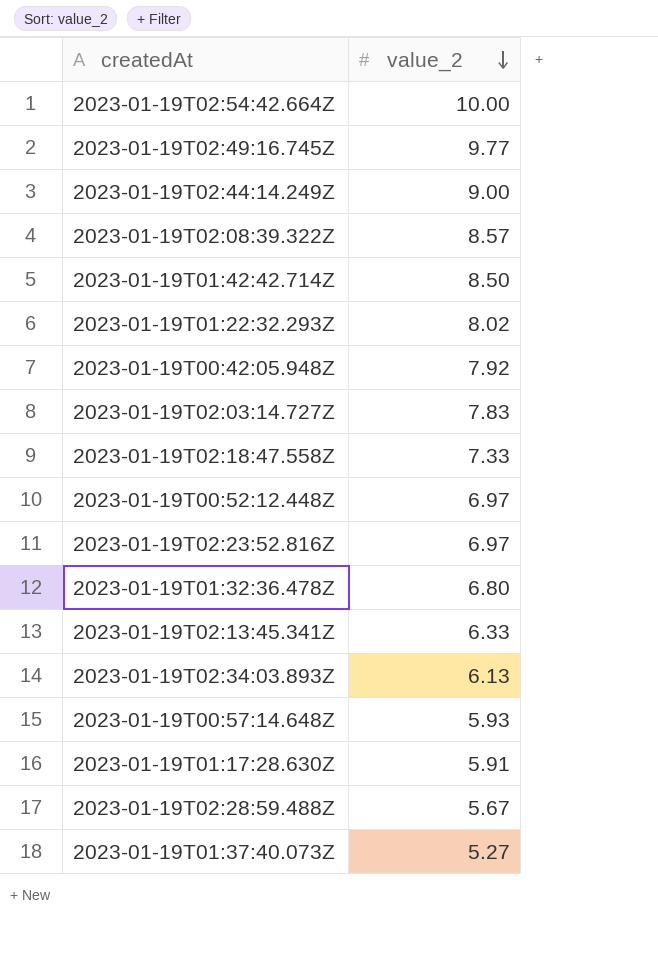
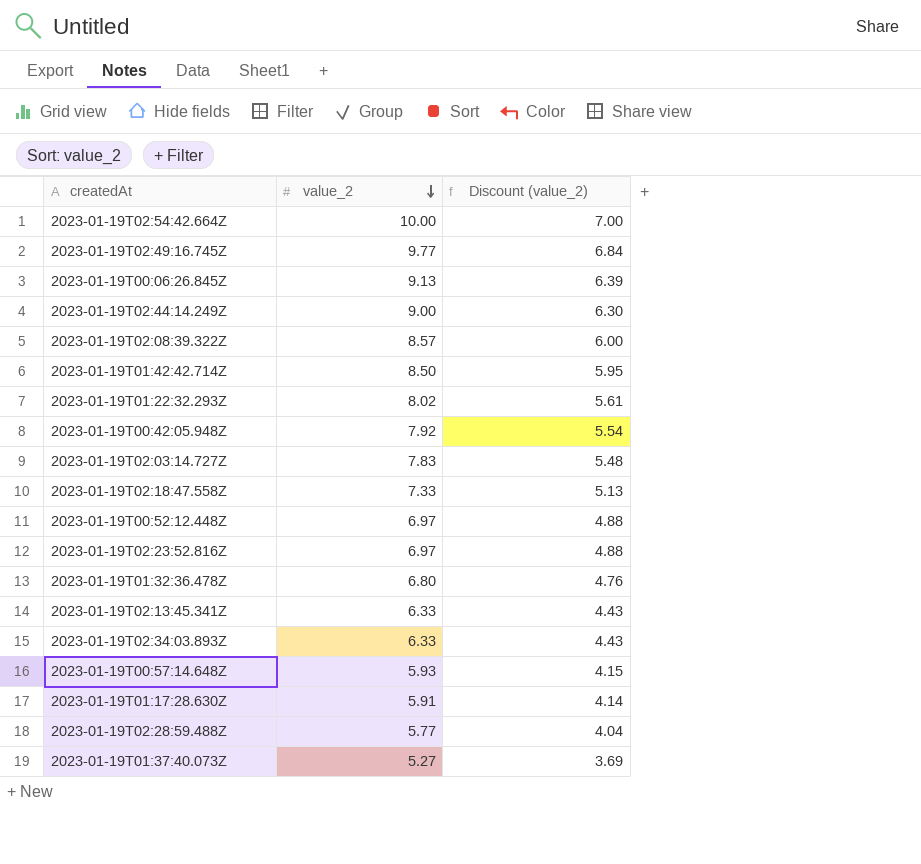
column Discount (value_2) | formula: none -> [value_2] * 0.7
row 2023-01-19T00:06:26.845Z: none -> 9.13 | 6.39
2023-01-19T02:34:03.893Z | value_2: 6.13 -> 6.33
2023-01-19T02:28:59.488Z | value_2: 5.67 -> 5.77

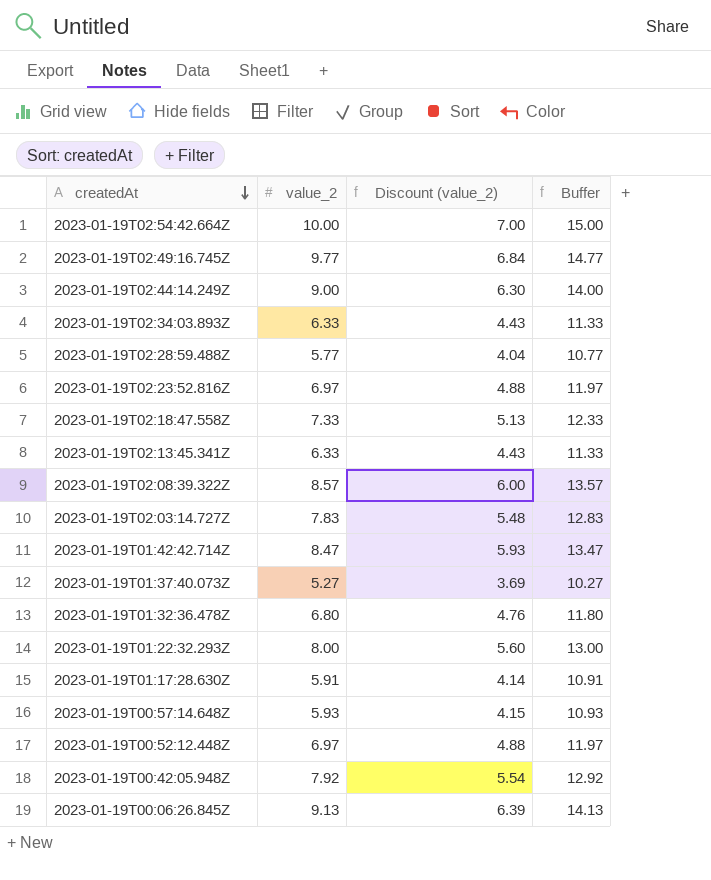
row order: value_2 descending -> createdAt descending
column Buffer | formula: none -> [value_2] + 5
2023-01-19T01:42:42.714Z | value_2: 8.50 -> 8.47
2023-01-19T01:42:42.714Z | Discount (value_2): 5.95 -> 5.93
2023-01-19T01:22:32.293Z | value_2: 8.02 -> 8.00
2023-01-19T01:22:32.293Z | Discount (value_2): 5.61 -> 5.60

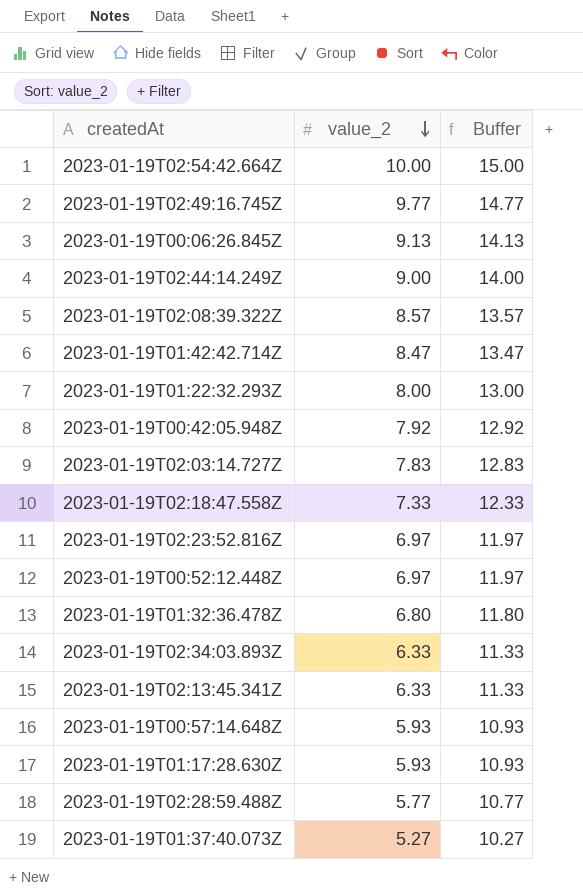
row order: createdAt descending -> value_2 descending
column Discount (value_2) | formula: [value_2] * 0.7 -> none
2023-01-19T01:17:28.630Z | value_2: 5.91 -> 5.93
2023-01-19T01:17:28.630Z | Buffer: 10.91 -> 10.93

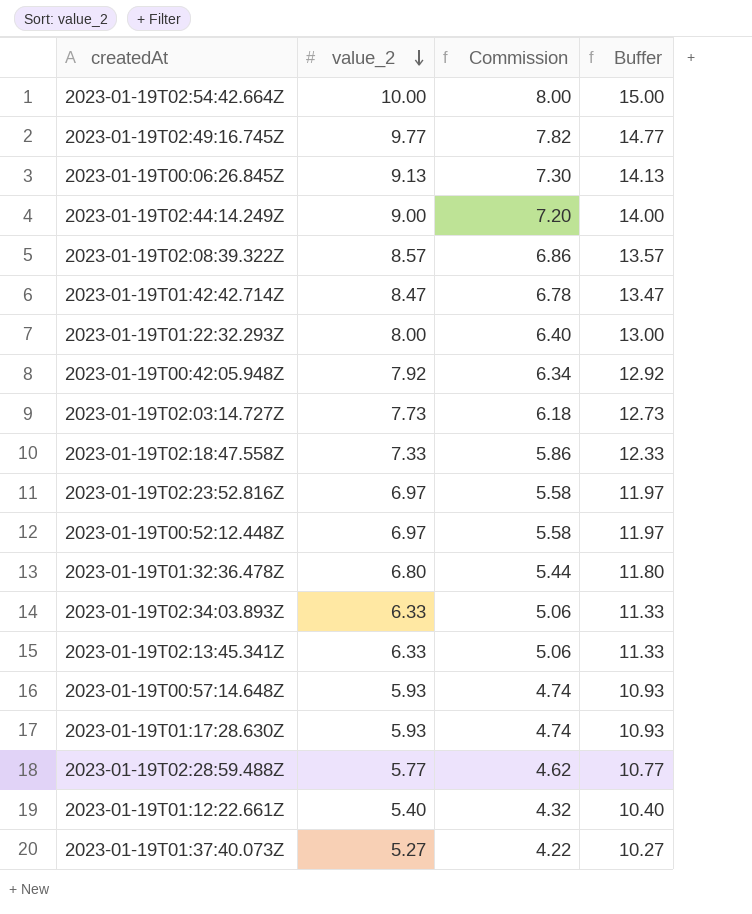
column Commission | formula: none -> [value_2] * 0.8
2023-01-19T02:03:14.727Z | value_2: 7.83 -> 7.73
2023-01-19T02:03:14.727Z | Buffer: 12.83 -> 12.73
row 2023-01-19T01:12:22.661Z: none -> 5.40 | 4.32 | 10.40

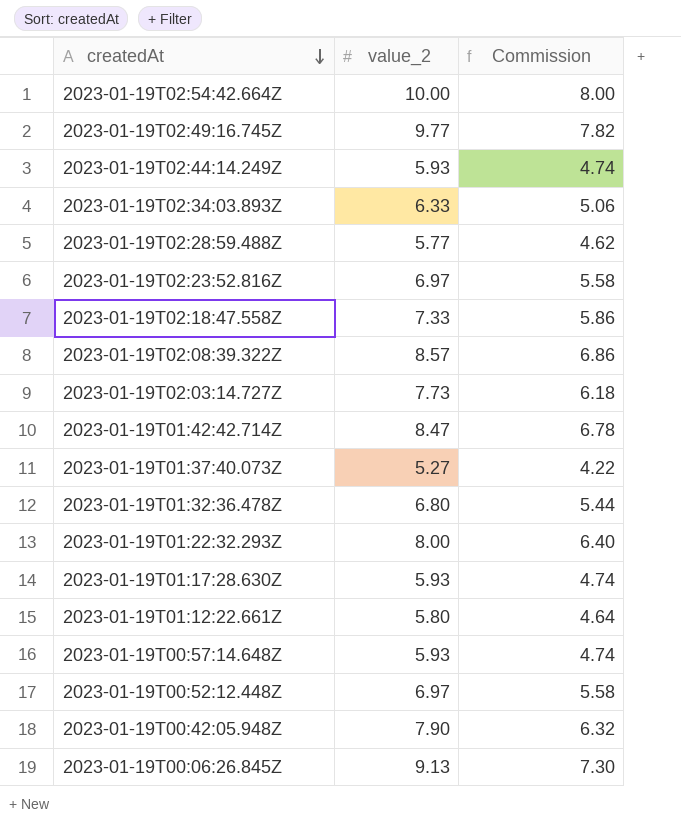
row order: value_2 descending -> createdAt descending
column Buffer | formula: [value_2] + 5 -> none
row 2023-01-19T02:13:45.341Z: 6.33 | 5.06 | 11.33 -> none
2023-01-19T02:44:14.249Z | value_2: 9.00 -> 5.93
2023-01-19T02:44:14.249Z | Commission: 7.20 -> 4.74
2023-01-19T01:12:22.661Z | value_2: 5.40 -> 5.80
2023-01-19T01:12:22.661Z | Commission: 4.32 -> 4.64
2023-01-19T00:42:05.948Z | value_2: 7.92 -> 7.90
2023-01-19T00:42:05.948Z | Commission: 6.34 -> 6.32

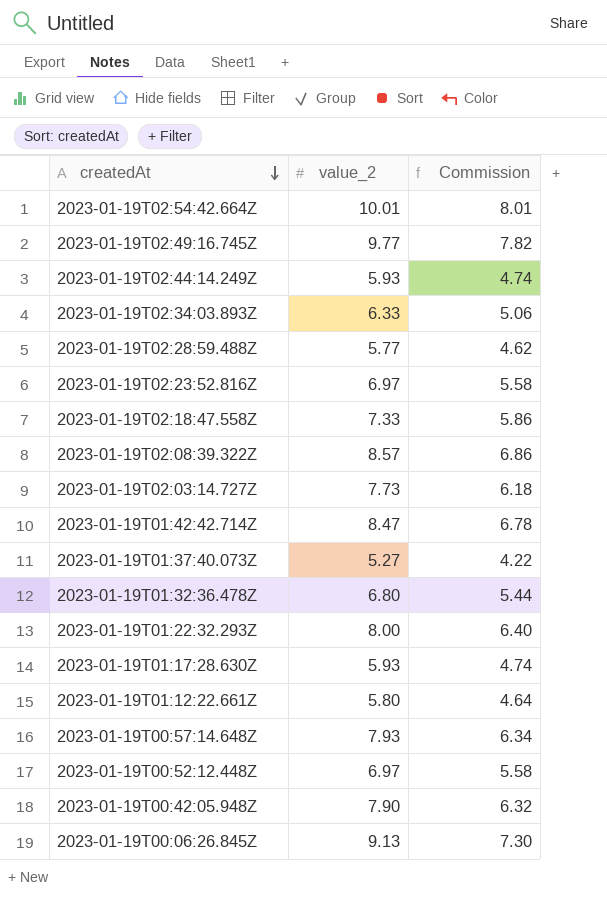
2023-01-19T02:54:42.664Z | value_2: 10.00 -> 10.01
2023-01-19T02:54:42.664Z | Commission: 8.00 -> 8.01
2023-01-19T00:57:14.648Z | value_2: 5.93 -> 7.93
2023-01-19T00:57:14.648Z | Commission: 4.74 -> 6.34

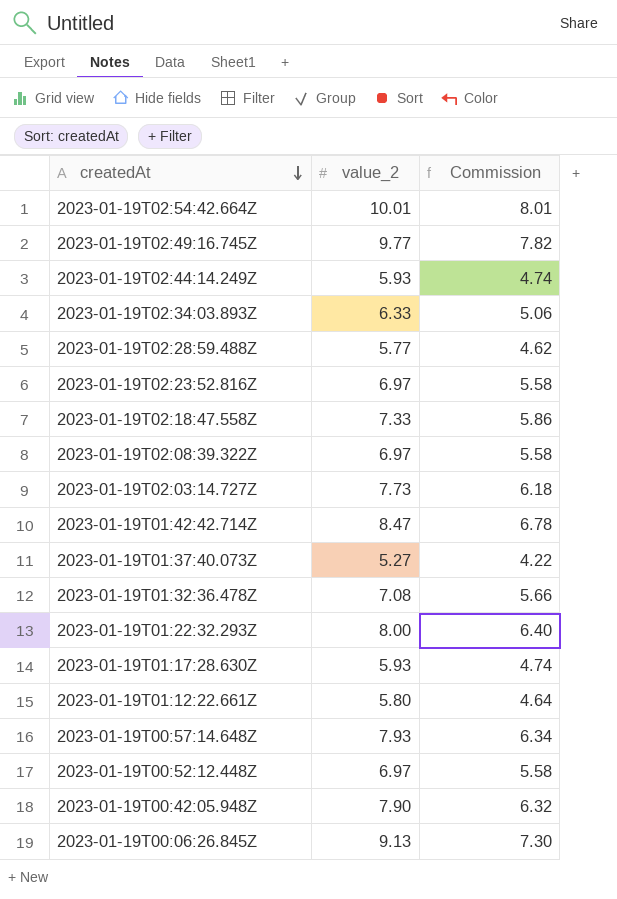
2023-01-19T02:08:39.322Z | value_2: 8.57 -> 6.97
2023-01-19T02:08:39.322Z | Commission: 6.86 -> 5.58
2023-01-19T01:32:36.478Z | value_2: 6.80 -> 7.08
2023-01-19T01:32:36.478Z | Commission: 5.44 -> 5.66

